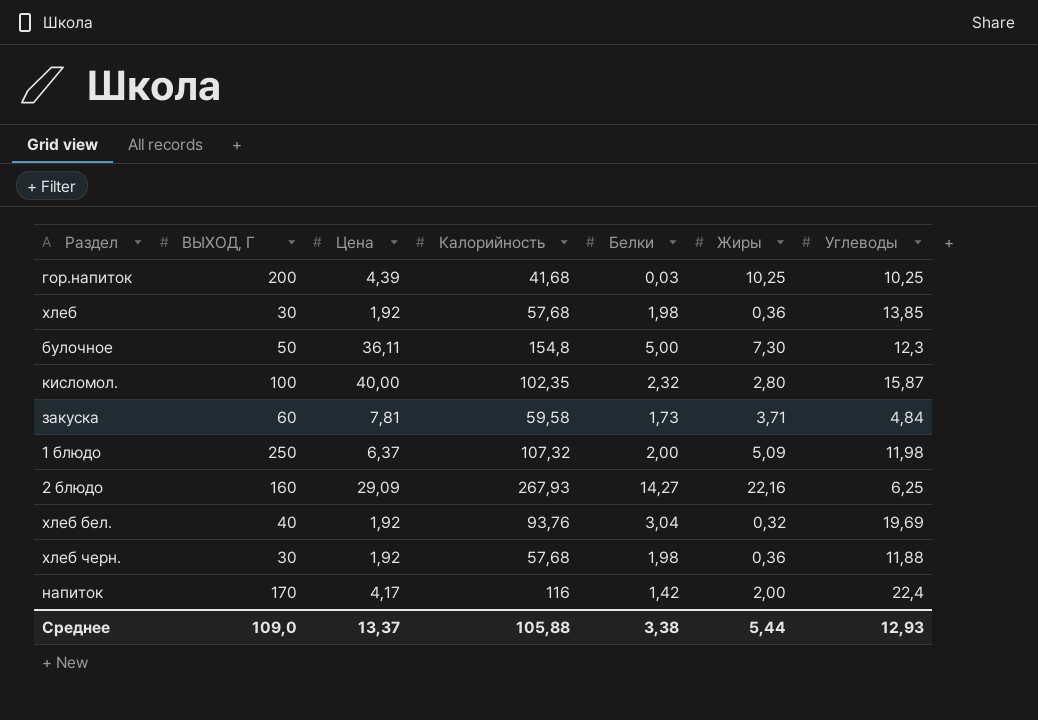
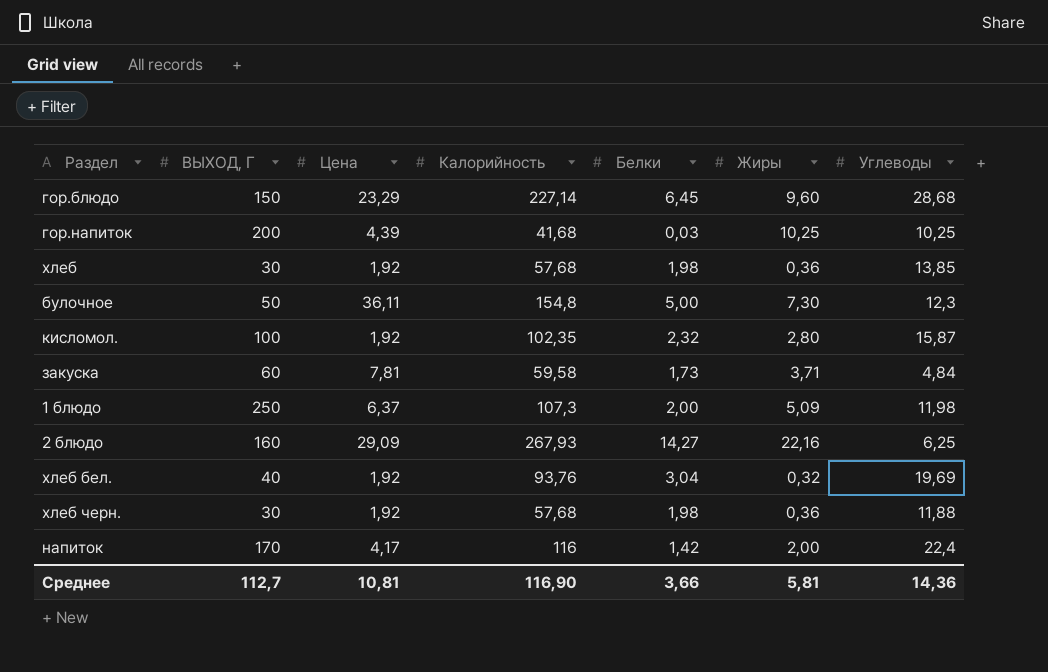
row гор.блюдо: none -> 150 | 23,29 | 227,14 | 6,45 | 9,60 | 28,68
кисломол. | Цена: 40,00 -> 1,92
1 блюдо | Калорийность: 107,32 -> 107,3
Среднее | ВЫХОД, Г: 109,0 -> 112,7
Среднее | Цена: 13,37 -> 10,81
Среднее | Калорийность: 105,88 -> 116,90
Среднее | Белки: 3,38 -> 3,66
Среднее | Жиры: 5,44 -> 5,81
Среднее | Углеводы: 12,93 -> 14,36

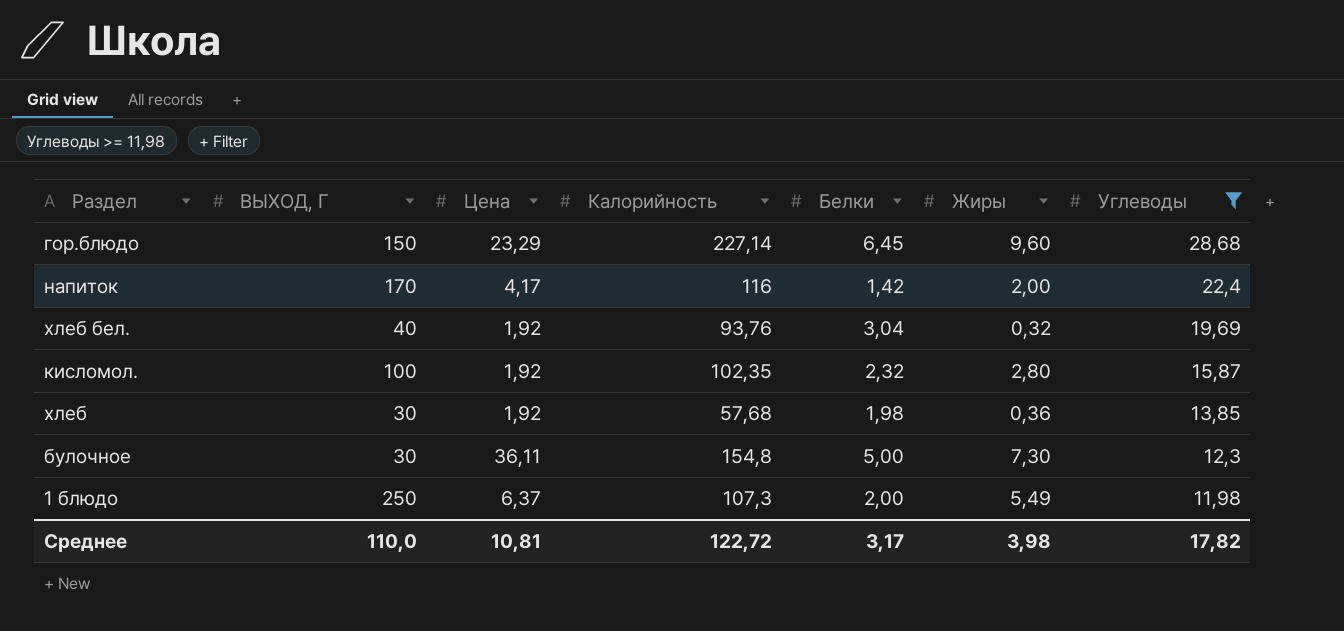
filter: none -> Углеводы >= 11,98
row order: none -> Углеводы descending
булочное | ВЫХОД, Г: 50 -> 30
1 блюдо | Жиры: 5,09 -> 5,49
Среднее | ВЫХОД, Г: 112,7 -> 110,0
Среднее | Калорийность: 116,90 -> 122,72
Среднее | Белки: 3,66 -> 3,17
Среднее | Жиры: 5,81 -> 3,98
Среднее | Углеводы: 14,36 -> 17,82

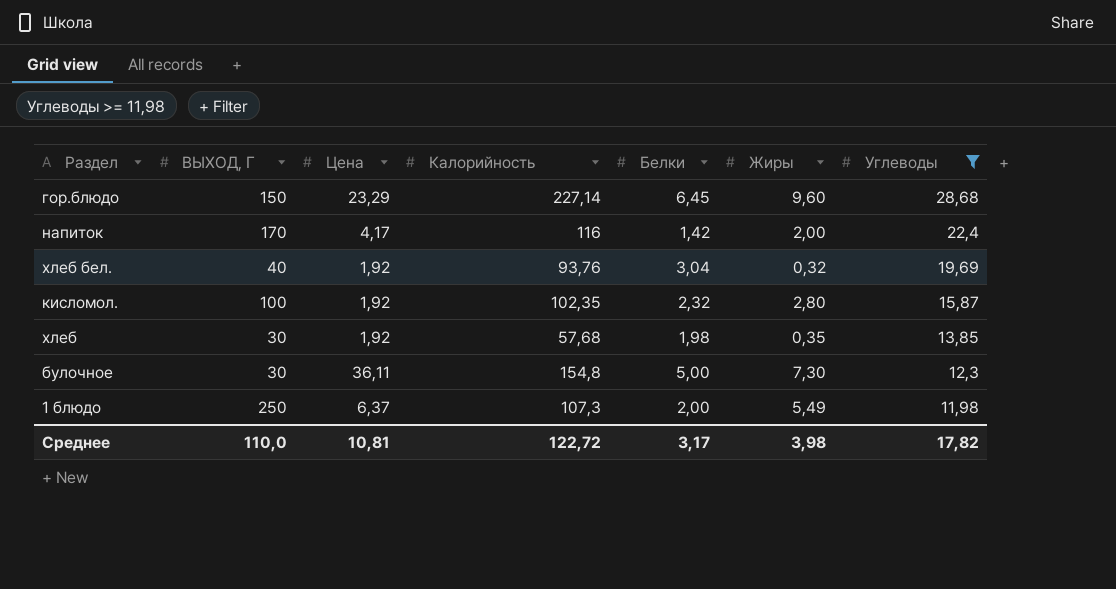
хлеб | Жиры: 0,36 -> 0,35

